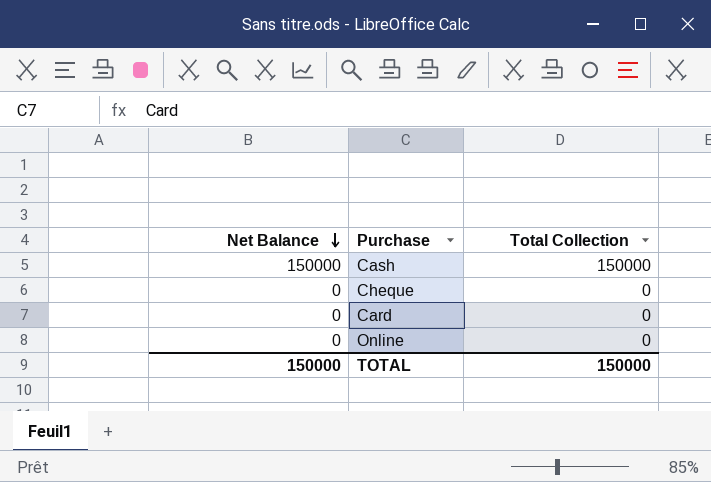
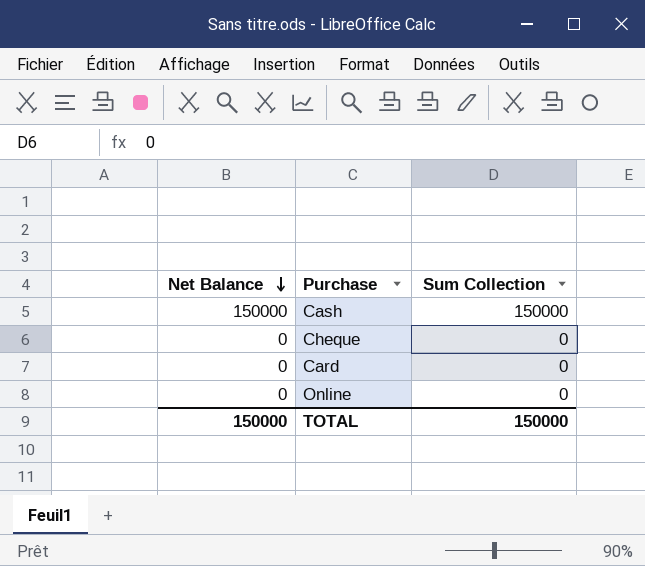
column name: Total Collection -> Sum Collection

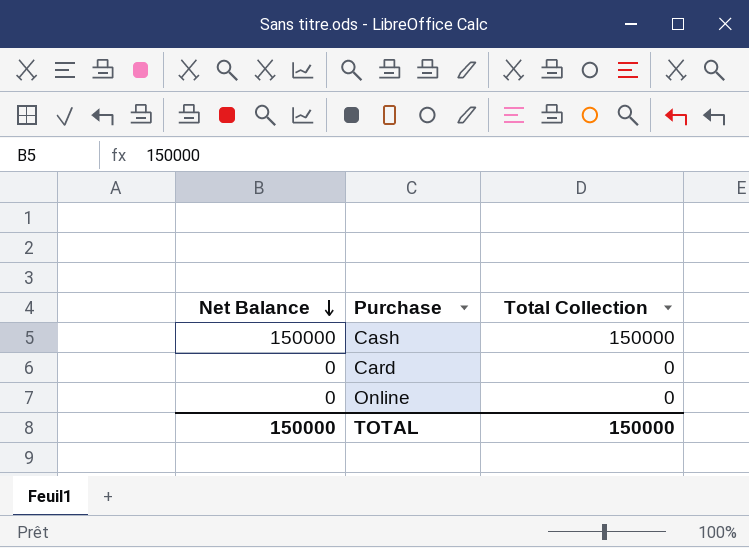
column name: Sum Collection -> Total Collection
row Cheque: 0 | 0 -> none

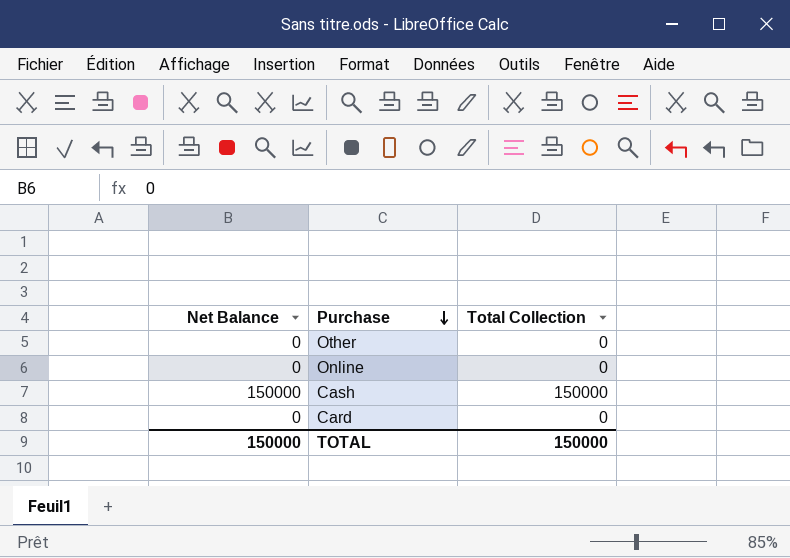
row order: Net Balance descending -> Purchase descending
row Other: none -> 0 | 0

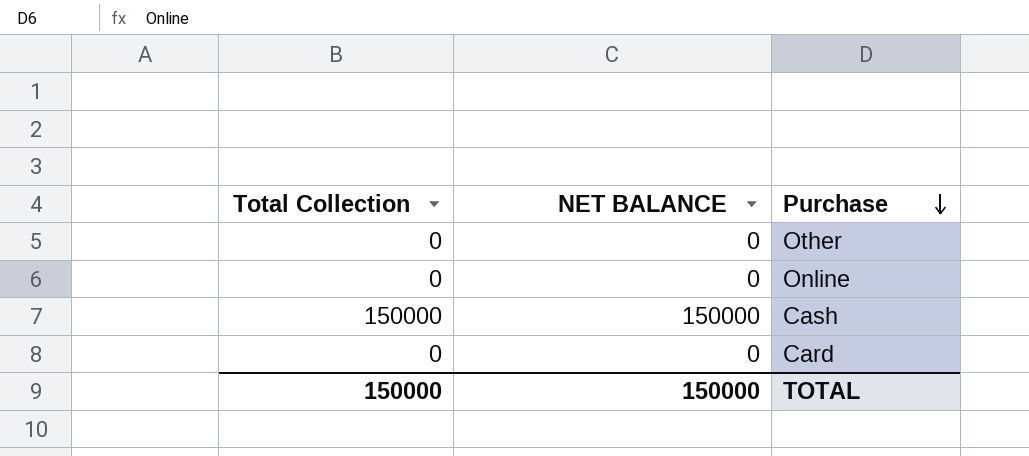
column Total Collection | position: 3 -> 1
column name: Net Balance -> NET BALANCE

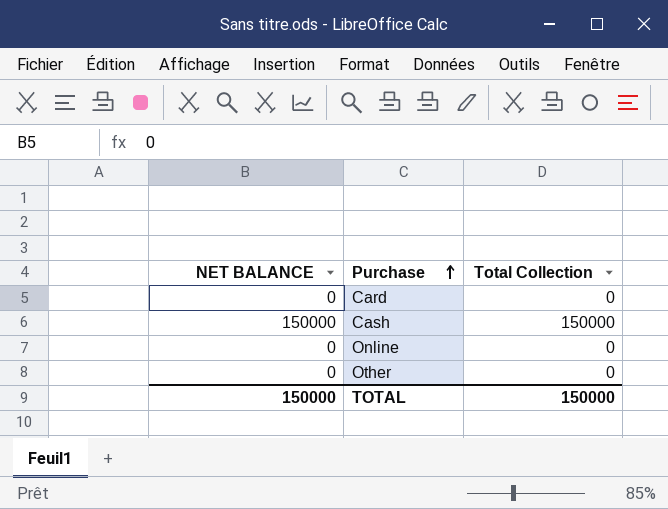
row order: Purchase descending -> Purchase ascending
column Total Collection | position: 1 -> 3

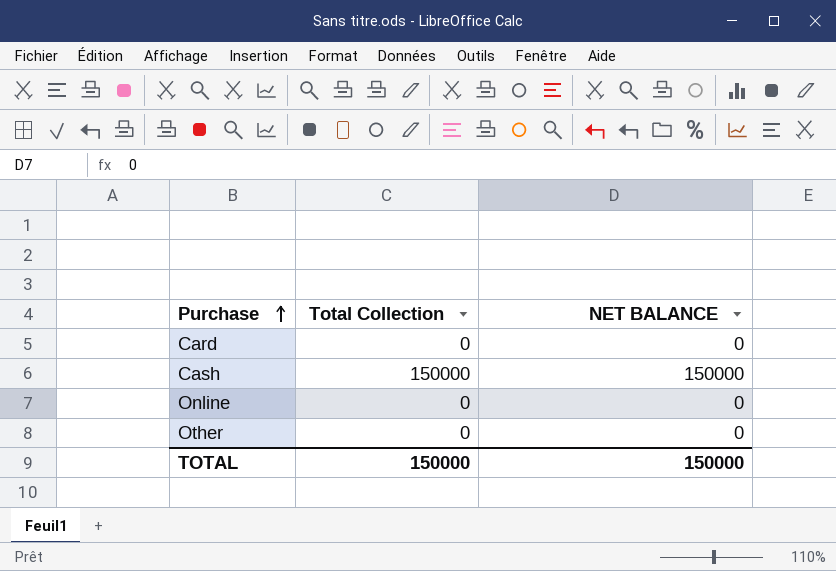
column NET BALANCE | position: 1 -> 3

